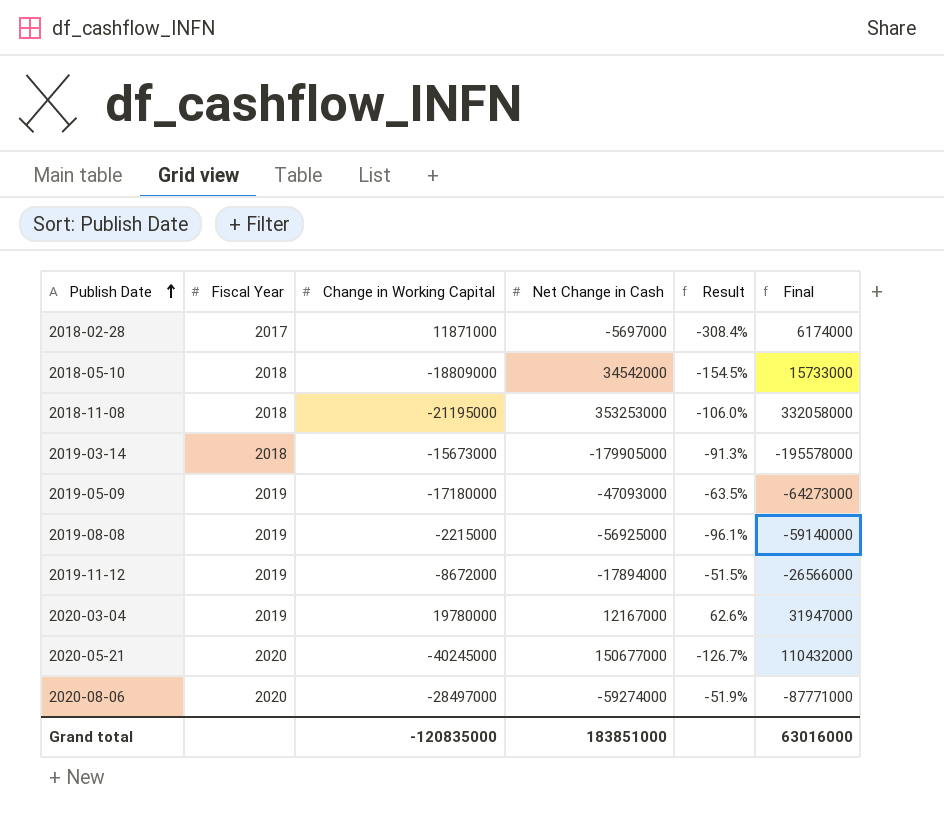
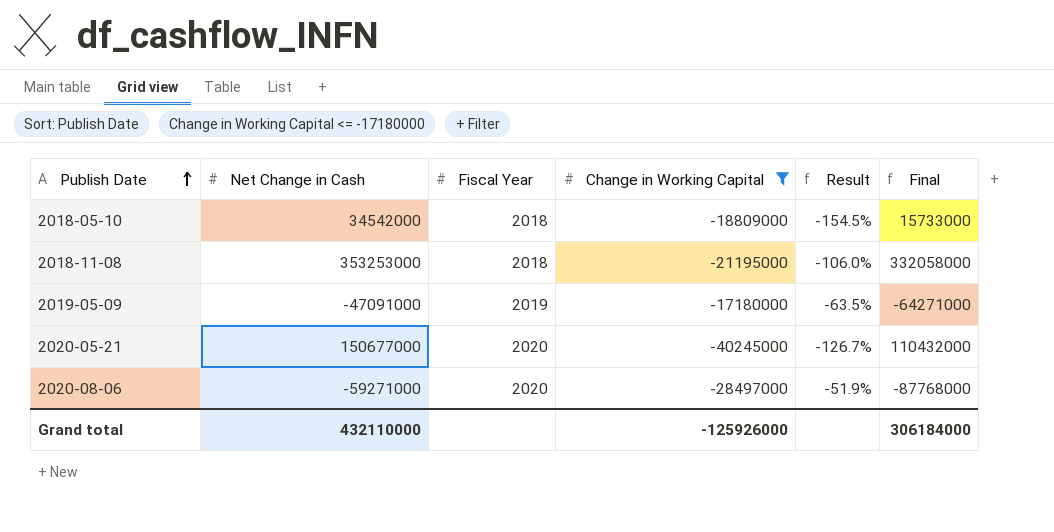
filter: none -> Change in Working Capital <= -17180000
column Net Change in Cash | position: 4 -> 2
2019-05-09 | Net Change in Cash: -47093000 -> -47091000
2019-05-09 | Final: -64273000 -> -64271000
2020-08-06 | Net Change in Cash: -59274000 -> -59271000
2020-08-06 | Final: -87771000 -> -87768000
Grand total | Net Change in Cash: 183851000 -> 432110000
Grand total | Change in Working Capital: -120835000 -> -125926000
Grand total | Final: 63016000 -> 306184000

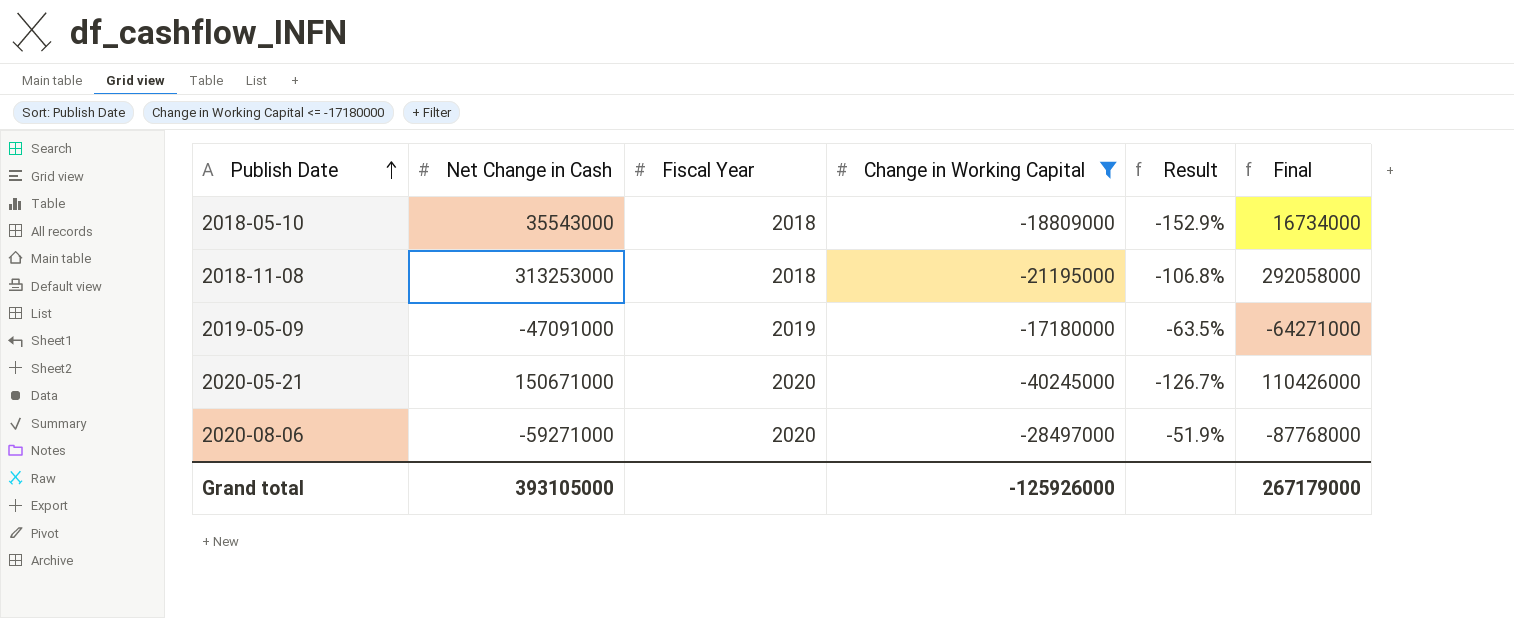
2018-05-10 | Net Change in Cash: 34542000 -> 35543000
2018-05-10 | Result: -154.5% -> -152.9%
2018-05-10 | Final: 15733000 -> 16734000
2018-11-08 | Net Change in Cash: 353253000 -> 313253000
2018-11-08 | Result: -106.0% -> -106.8%
2018-11-08 | Final: 332058000 -> 292058000
2020-05-21 | Net Change in Cash: 150677000 -> 150671000
2020-05-21 | Final: 110432000 -> 110426000
Grand total | Net Change in Cash: 432110000 -> 393105000
Grand total | Final: 306184000 -> 267179000

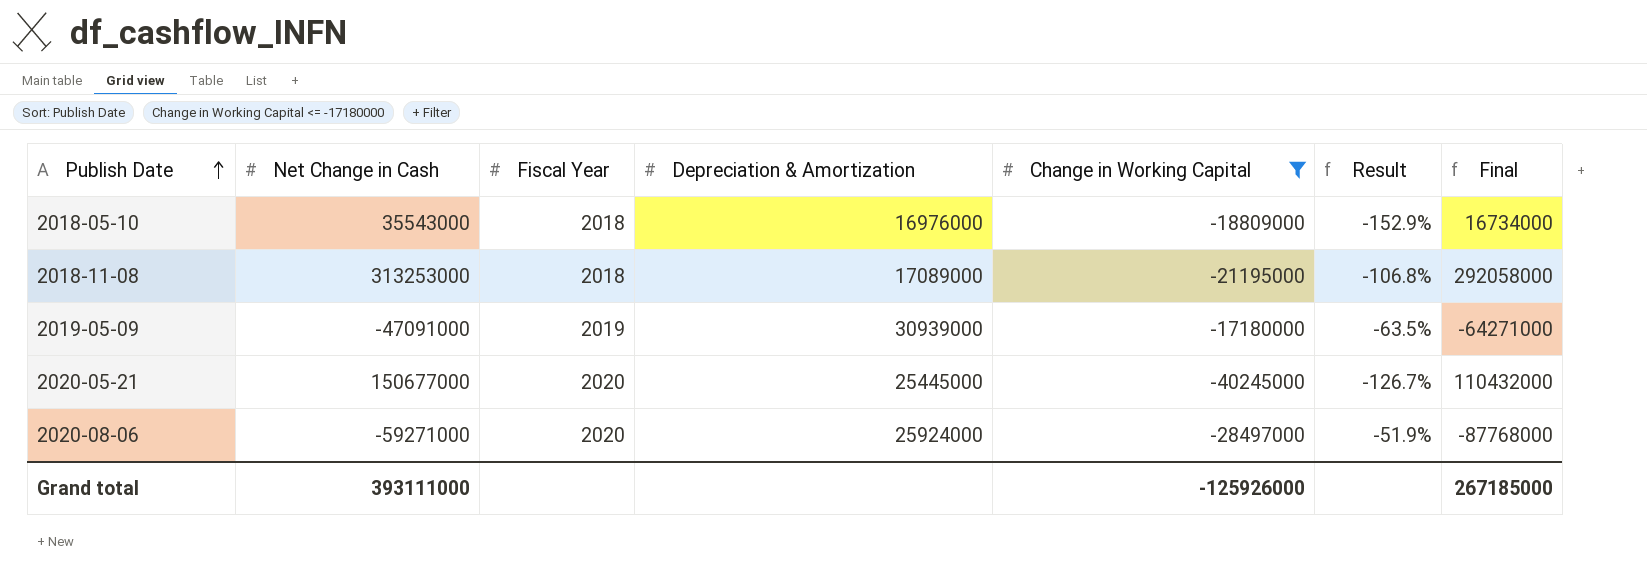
column Depreciation & Amortization | position: none -> 4
2020-05-21 | Net Change in Cash: 150671000 -> 150677000
2020-05-21 | Final: 110426000 -> 110432000
Grand total | Net Change in Cash: 393105000 -> 393111000
Grand total | Final: 267179000 -> 267185000

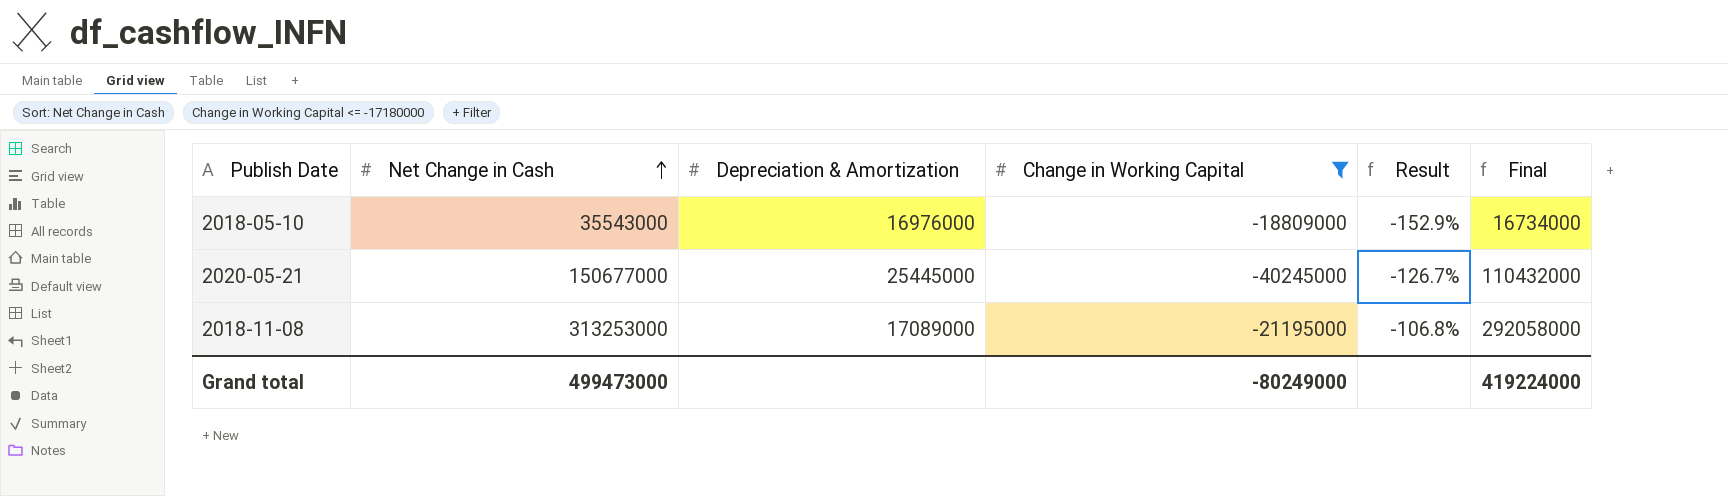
row order: Publish Date ascending -> Net Change in Cash ascending
column Fiscal Year | position: 3 -> none
row 2019-05-09: -47091000 | 2019 | 30939000 | -17180000 | -63.5% | -64271000 -> none
row 2020-08-06: -59271000 | 2020 | 25924000 | -28497000 | -51.9% | -87768000 -> none
Grand total | Net Change in Cash: 393111000 -> 499473000
Grand total | Change in Working Capital: -125926000 -> -80249000
Grand total | Final: 267185000 -> 419224000

